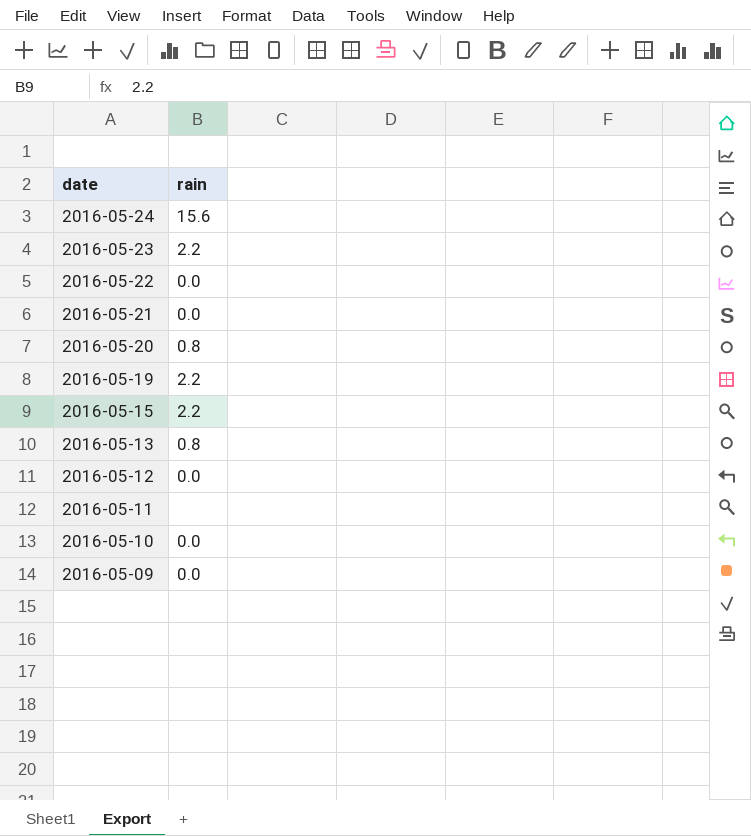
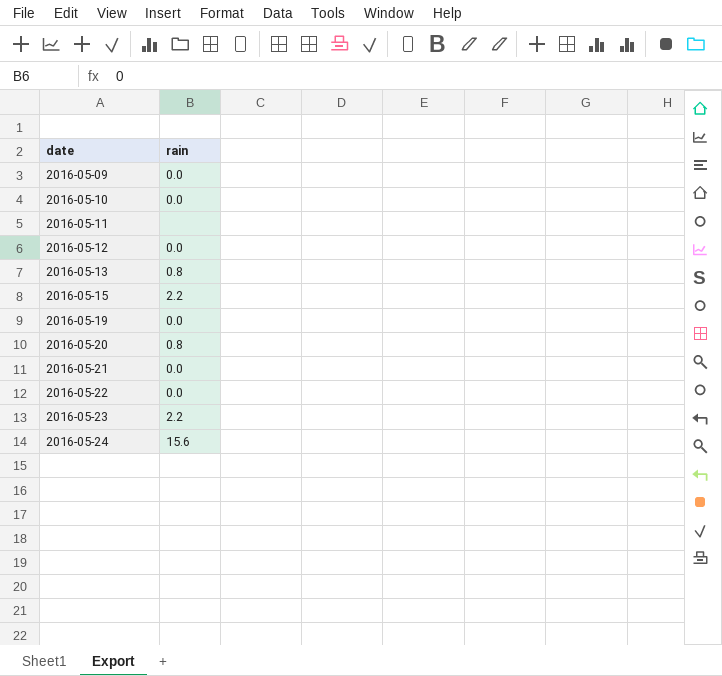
row order: date descending -> date ascending
2016-05-19 | rain: 2.2 -> 0.0

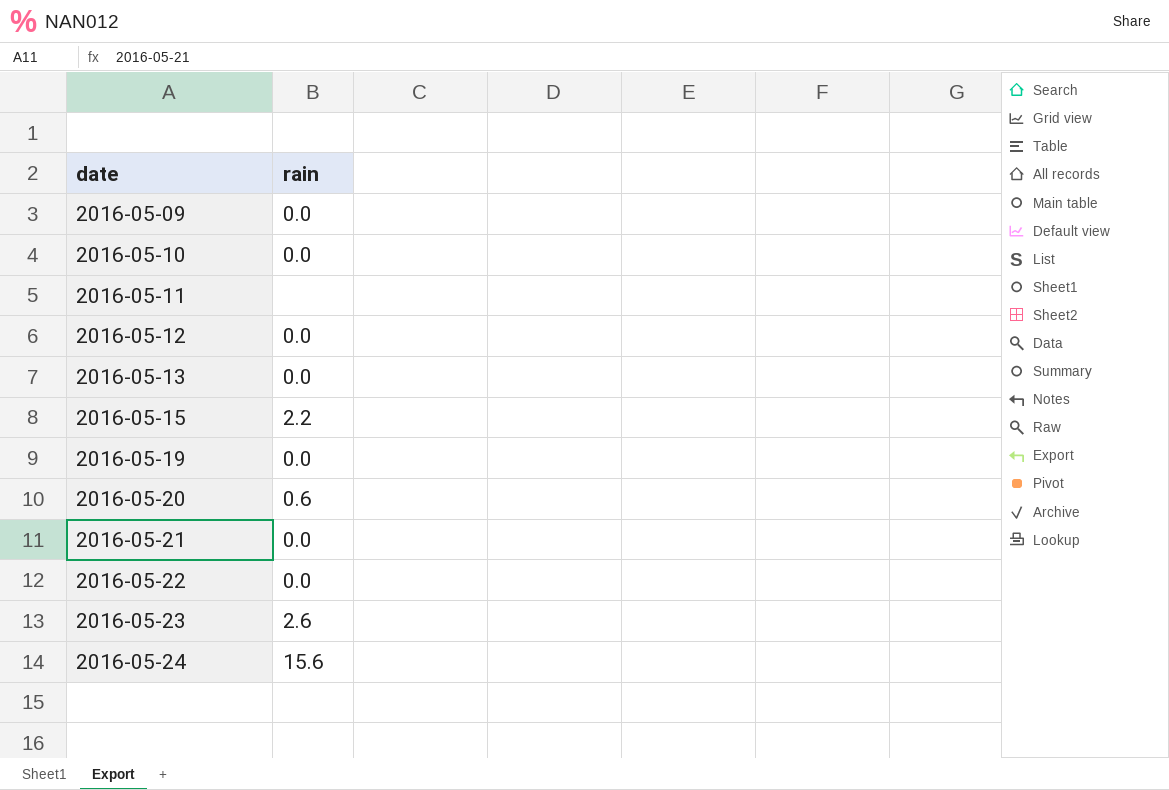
2016-05-13 | rain: 0.8 -> 0.0
2016-05-20 | rain: 0.8 -> 0.6
2016-05-23 | rain: 2.2 -> 2.6

